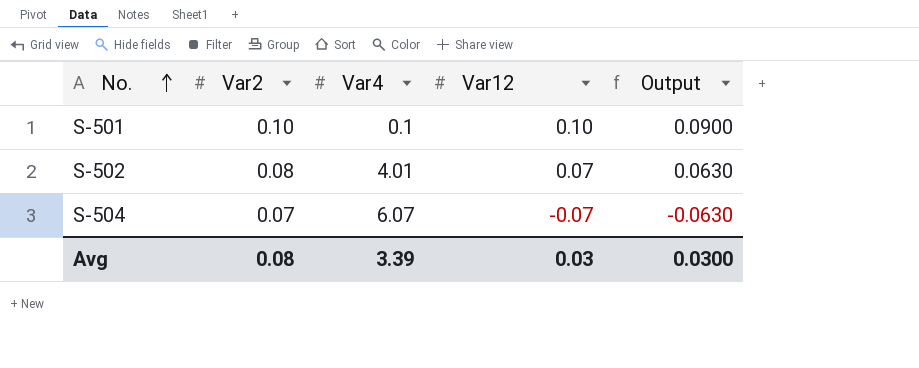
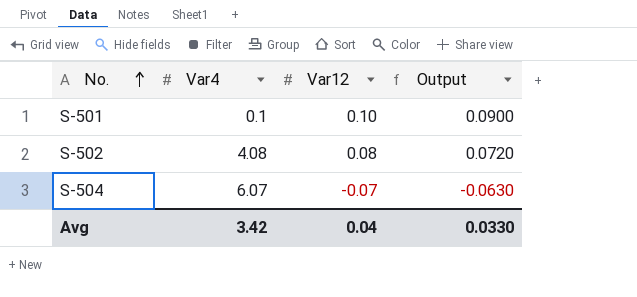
column Var2 | position: 2 -> none
S-502 | Var4: 4.01 -> 4.08
S-502 | Var12: 0.07 -> 0.08
S-502 | Output: 0.0630 -> 0.0720
Avg | Var4: 3.39 -> 3.42
Avg | Var12: 0.03 -> 0.04
Avg | Output: 0.0300 -> 0.0330

